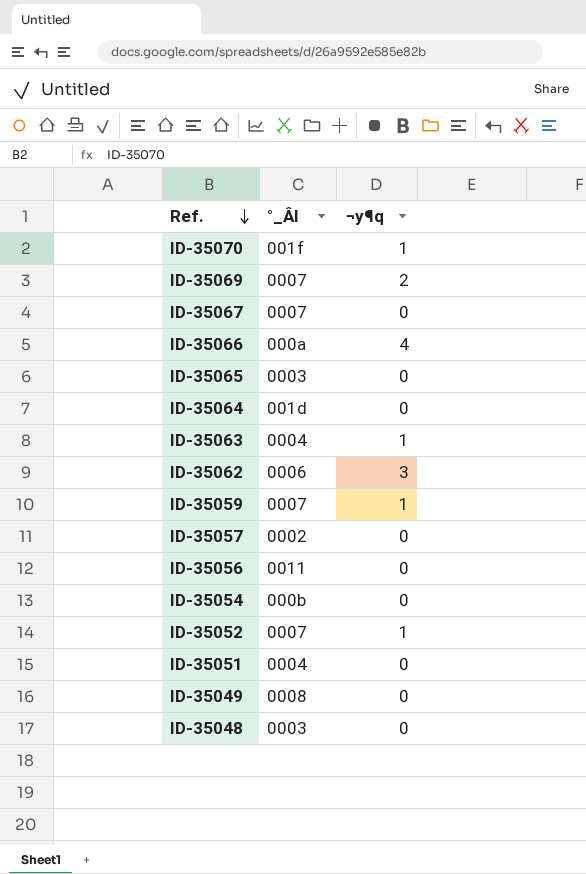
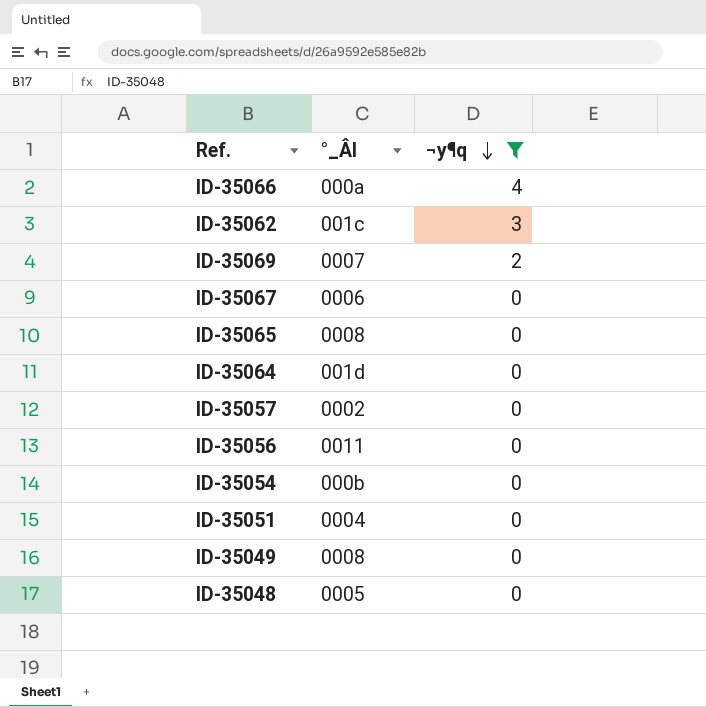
filter: none -> ¬y¶q != 1
row order: Ref. descending -> ¬y¶q descending
ID-35062 | °_ÂI: 0006 -> 001c
ID-35067 | °_ÂI: 0007 -> 0006
ID-35065 | °_ÂI: 0003 -> 0008
ID-35048 | °_ÂI: 0003 -> 0005

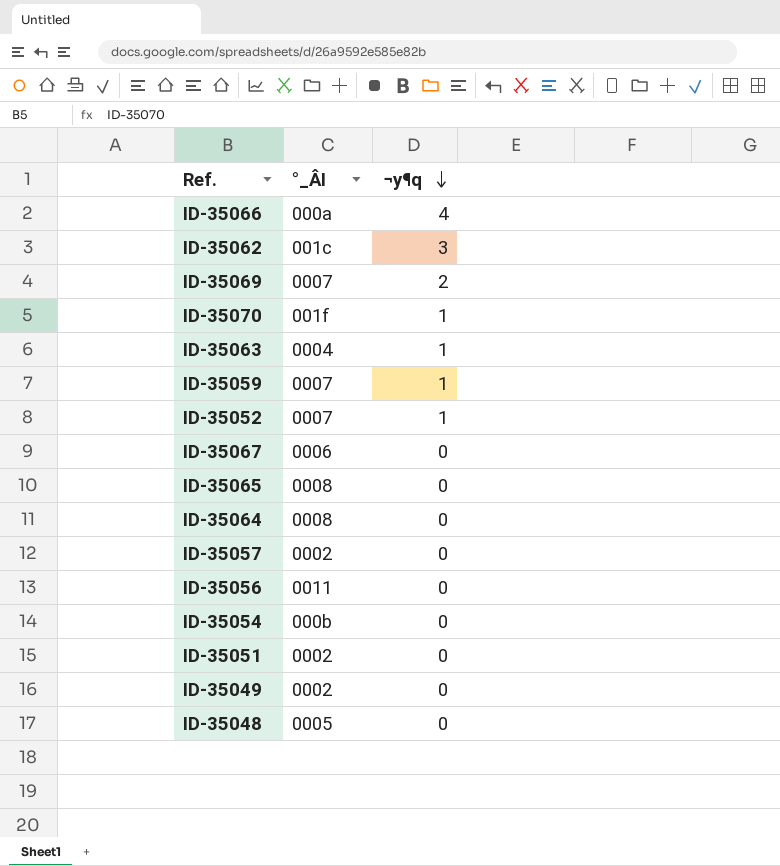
filter: ¬y¶q != 1 -> none
ID-35064 | °_ÂI: 001d -> 0008
ID-35051 | °_ÂI: 0004 -> 0002
ID-35049 | °_ÂI: 0008 -> 0002

